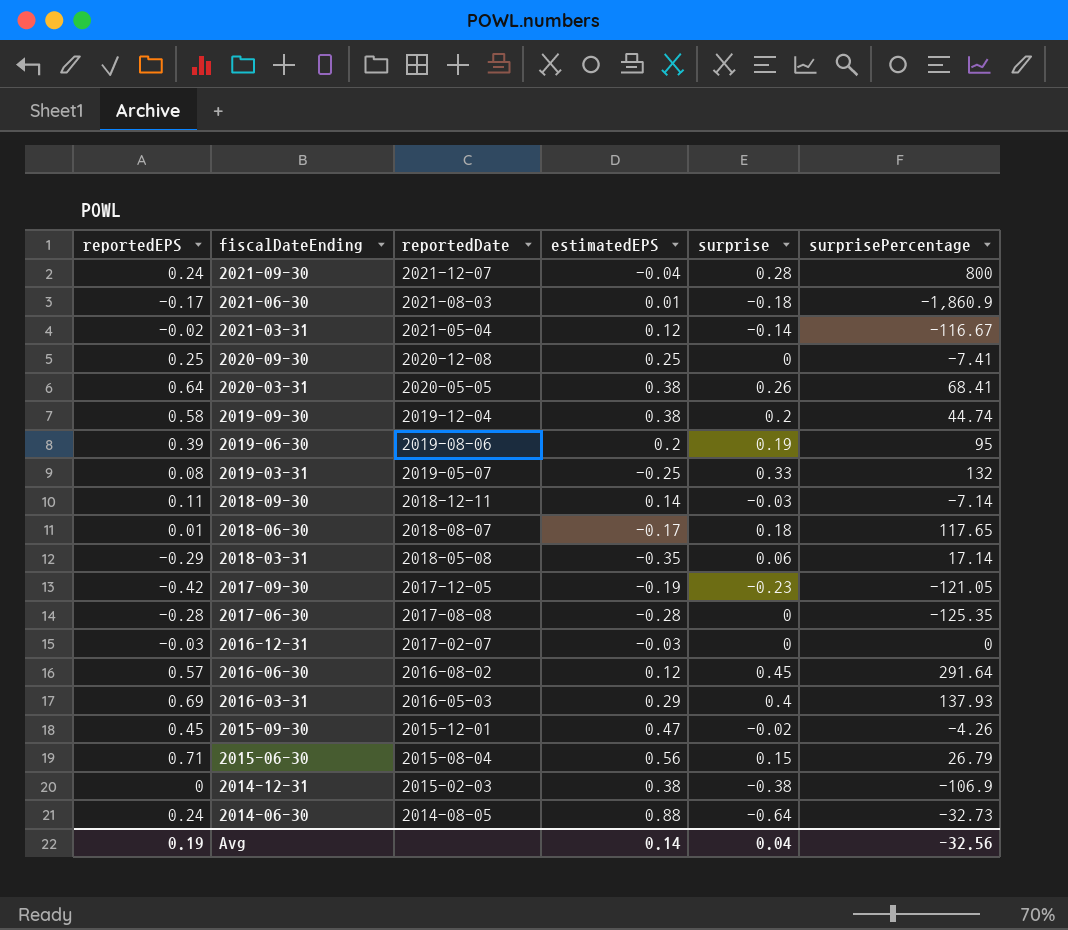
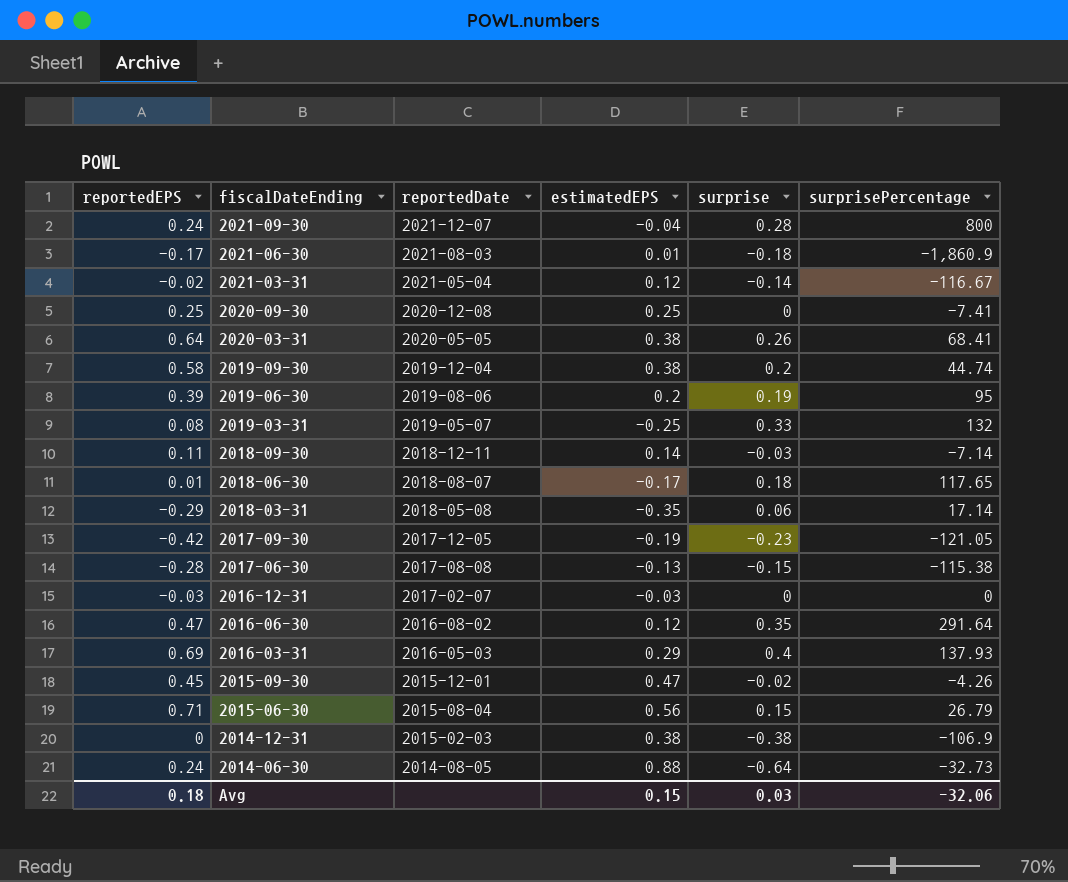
2017-06-30 | estimatedEPS: -0.28 -> -0.13
2017-06-30 | surprise: 0 -> -0.15
2017-06-30 | surprisePercentage: -125.35 -> -115.38
2016-06-30 | reportedEPS: 0.57 -> 0.47
2016-06-30 | surprise: 0.45 -> 0.35
Avg | reportedEPS: 0.19 -> 0.18
Avg | estimatedEPS: 0.14 -> 0.15
Avg | surprise: 0.04 -> 0.03
Avg | surprisePercentage: -32.56 -> -32.06

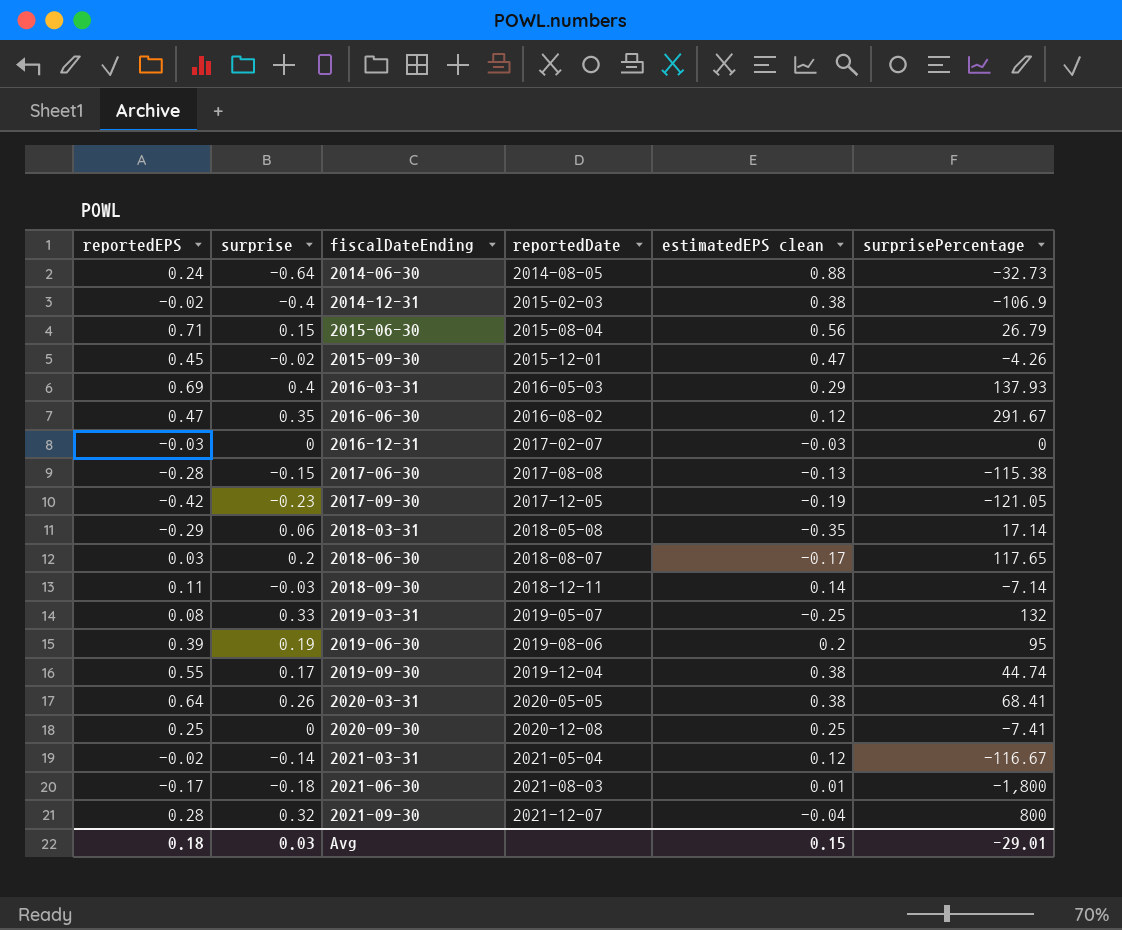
row order: fiscalDateEnding descending -> fiscalDateEnding ascending
column surprise | position: 5 -> 2
column name: estimatedEPS -> estimatedEPS clean
2014-12-31 | reportedEPS: 0 -> -0.02
2014-12-31 | surprise: -0.38 -> -0.4
2016-06-30 | surprisePercentage: 291.64 -> 291.67
2018-06-30 | reportedEPS: 0.01 -> 0.03
2018-06-30 | surprise: 0.18 -> 0.2
2019-09-30 | reportedEPS: 0.58 -> 0.55
2019-09-30 | surprise: 0.2 -> 0.17
2021-06-30 | surprisePercentage: -1,860.9 -> -1,800
2021-09-30 | reportedEPS: 0.24 -> 0.28
2021-09-30 | surprise: 0.28 -> 0.32
Avg | surprisePercentage: -32.06 -> -29.01

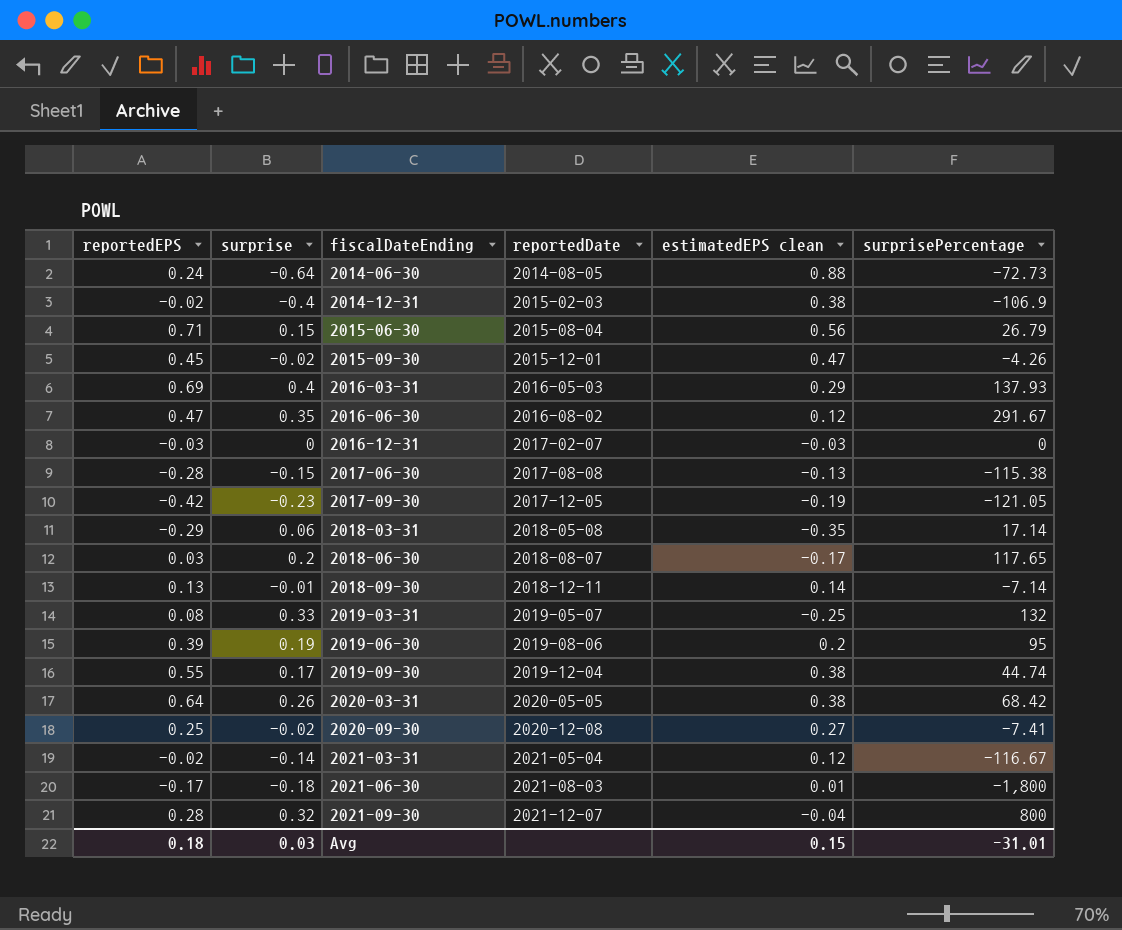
2014-06-30 | surprisePercentage: -32.73 -> -72.73
2018-09-30 | reportedEPS: 0.11 -> 0.13
2018-09-30 | surprise: -0.03 -> -0.01
2020-03-31 | surprisePercentage: 68.41 -> 68.42
2020-09-30 | surprise: 0 -> -0.02
2020-09-30 | estimatedEPS clean: 0.25 -> 0.27
Avg | surprisePercentage: -29.01 -> -31.01

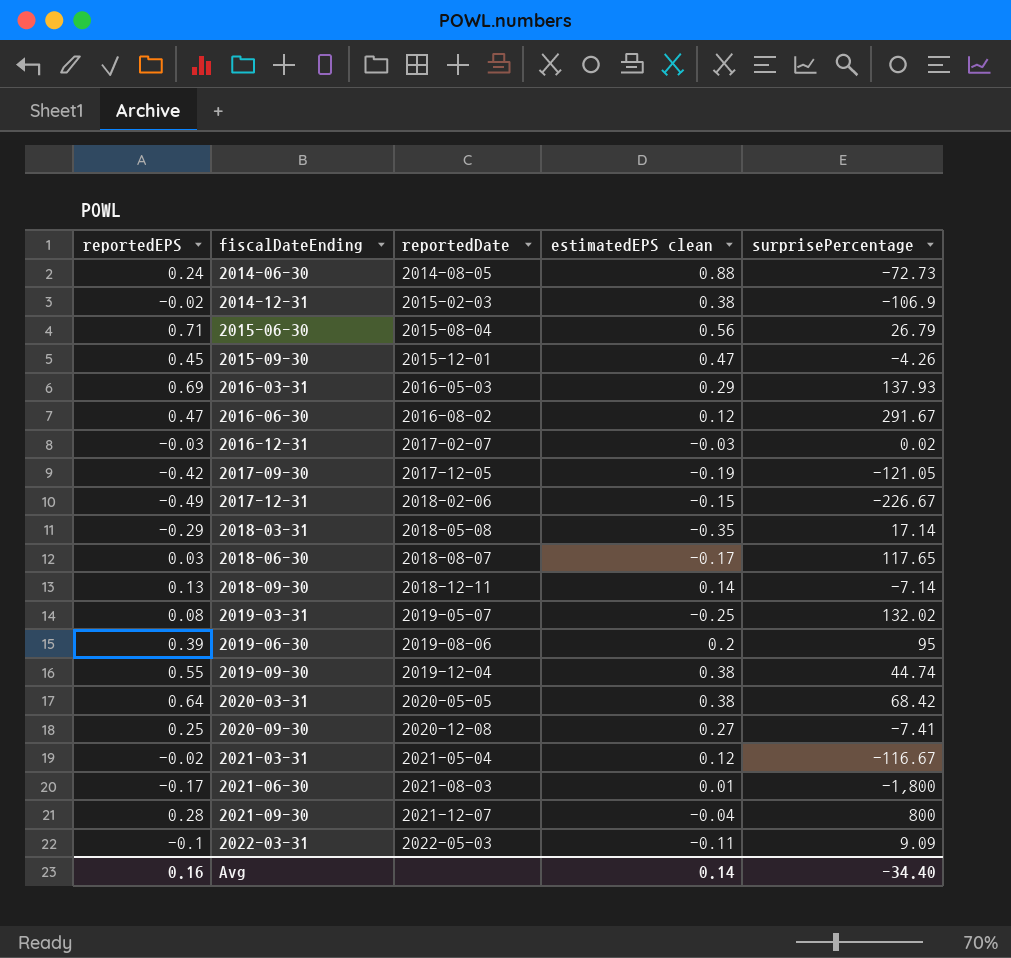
column surprise | formula: [reportedEPS] - [estimatedEPS clean] -> none
row 2017-06-30: -0.28 | -0.15 | 2017-08-08 | -0.13 | -115.38 -> none
2016-12-31 | surprisePercentage: 0 -> 0.02
row 2017-12-31: none -> -0.49 | 2018-02-06 | -0.15 | -226.67
2019-03-31 | surprisePercentage: 132 -> 132.02
row 2022-03-31: none -> -0.1 | 2022-05-03 | -0.11 | 9.09
Avg | reportedEPS: 0.18 -> 0.16
Avg | estimatedEPS clean: 0.15 -> 0.14
Avg | surprisePercentage: -31.01 -> -34.40

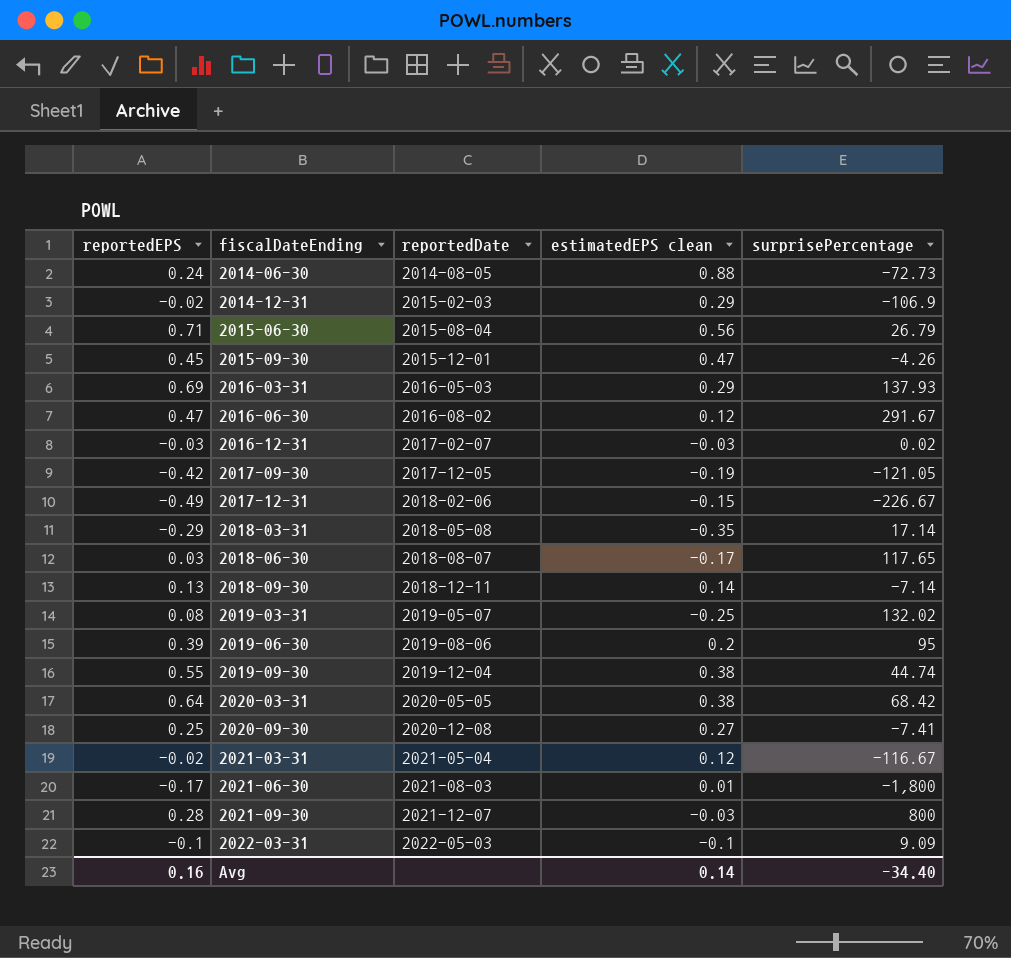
2014-12-31 | estimatedEPS clean: 0.38 -> 0.29
2021-09-30 | estimatedEPS clean: -0.04 -> -0.03
2022-03-31 | estimatedEPS clean: -0.11 -> -0.1

